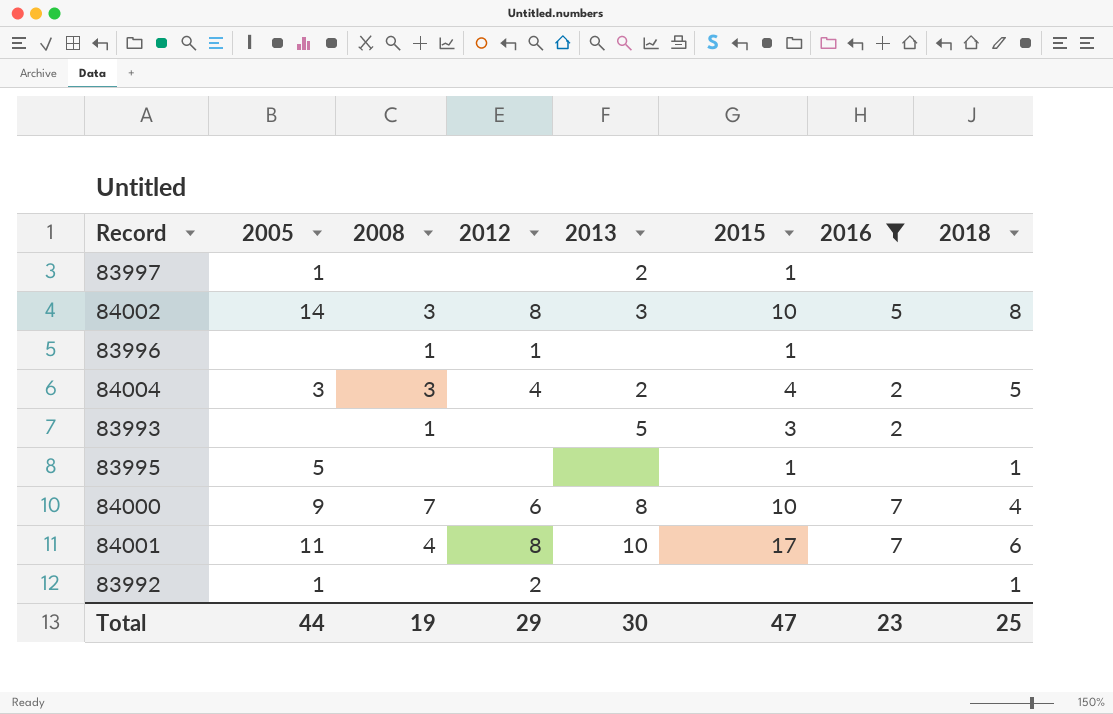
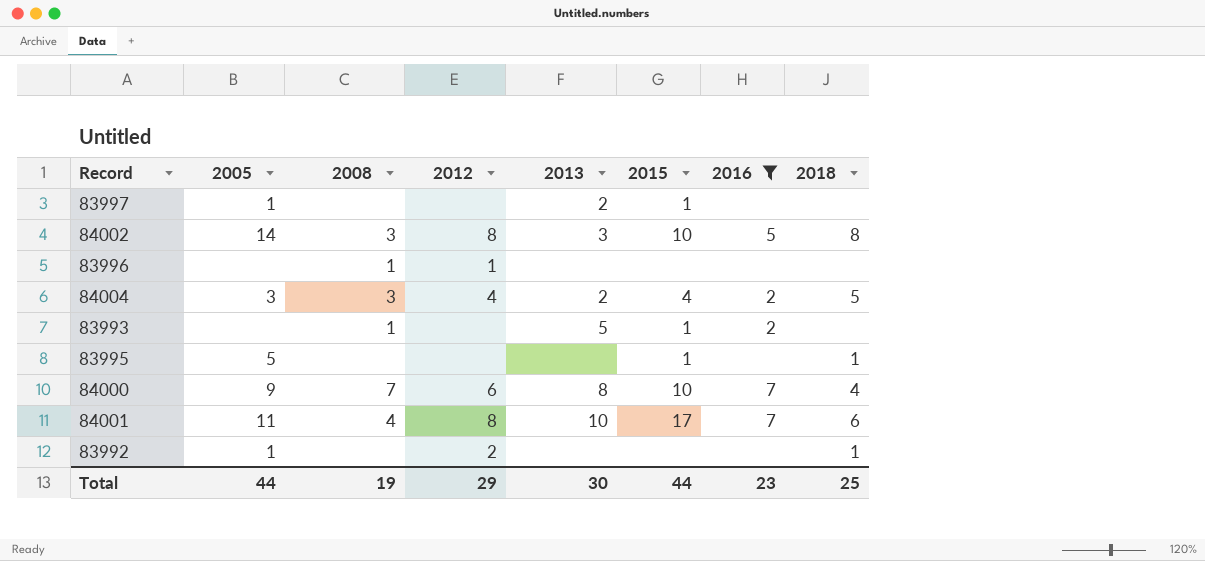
83996 | 2015: 1 -> none
83993 | 2015: 3 -> 1
Total | 2015: 47 -> 44

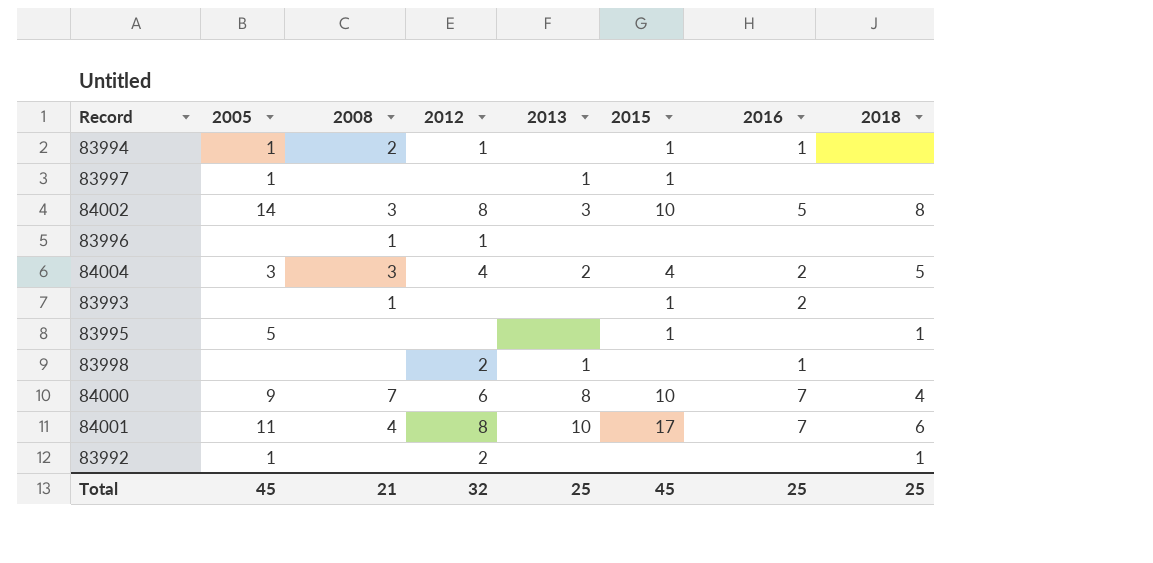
filter: 2016 != 1 -> none
83997 | 2013: 2 -> 1
83993 | 2013: 5 -> none
Total | 2005: 44 -> 45
Total | 2008: 19 -> 21
Total | 2012: 29 -> 32
Total | 2013: 30 -> 25
Total | 2015: 44 -> 45
Total | 2016: 23 -> 25

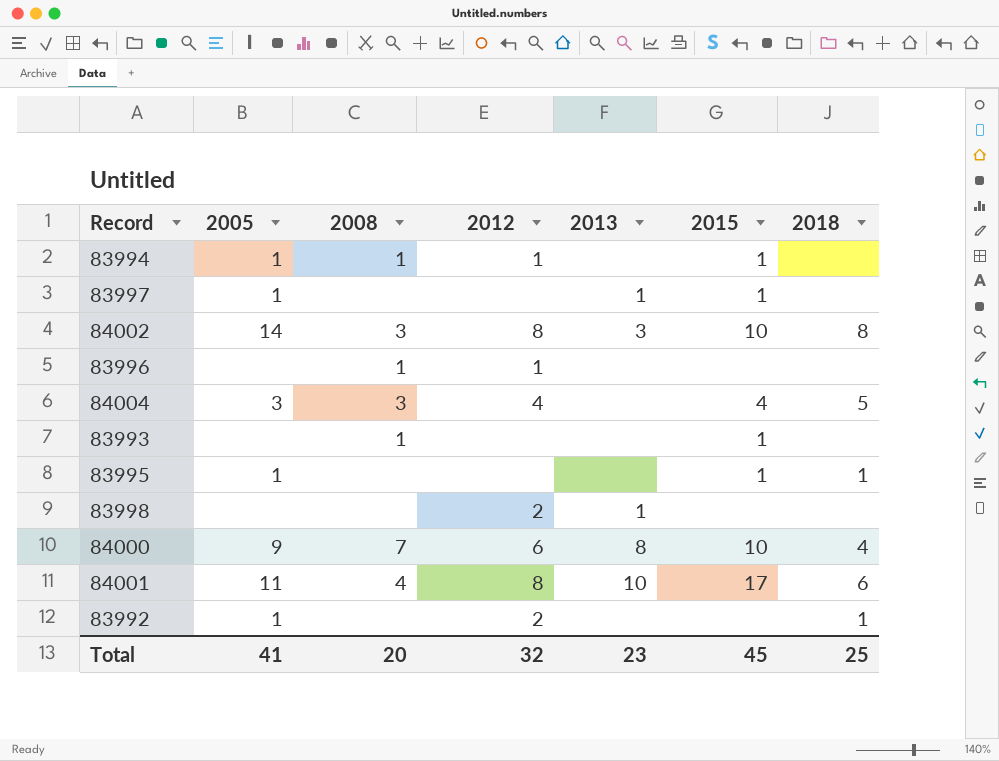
column 2016 | position: 7 -> none
83994 | 2008: 2 -> 1
84004 | 2013: 2 -> none
83995 | 2005: 5 -> 1
Total | 2005: 45 -> 41
Total | 2008: 21 -> 20
Total | 2013: 25 -> 23

